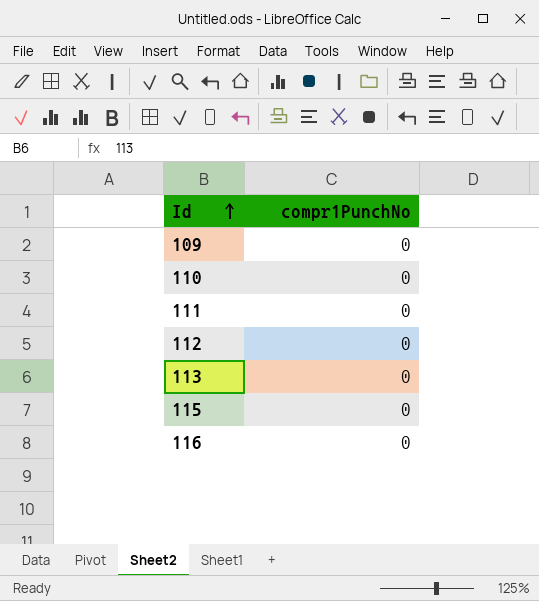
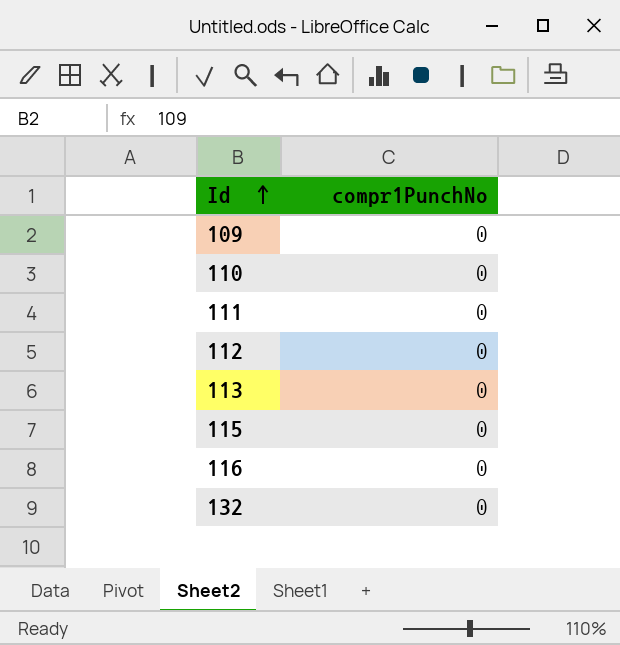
row 132: none -> 0

